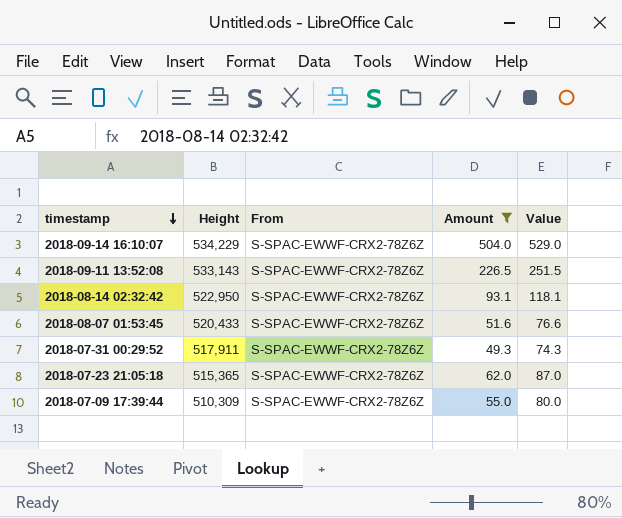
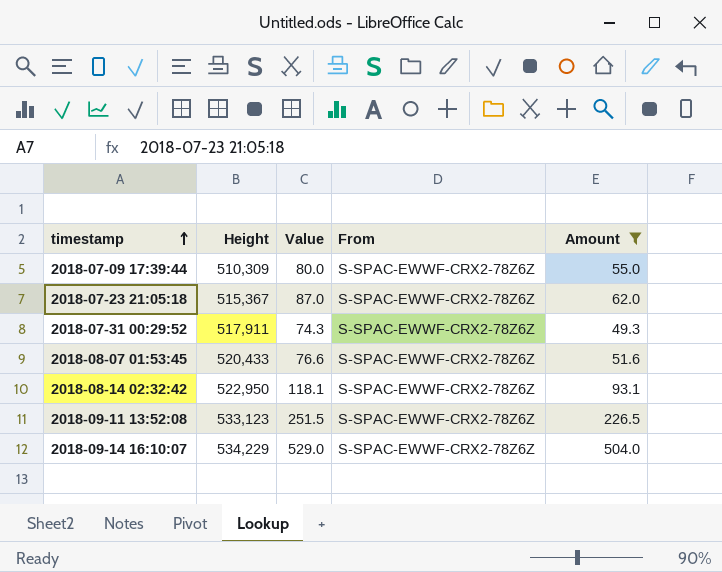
row order: timestamp descending -> timestamp ascending
column Value | position: 5 -> 3
2018-07-23 21:05:18 | Height: 515,365 -> 515,367
2018-09-11 13:52:08 | Height: 533,143 -> 533,123

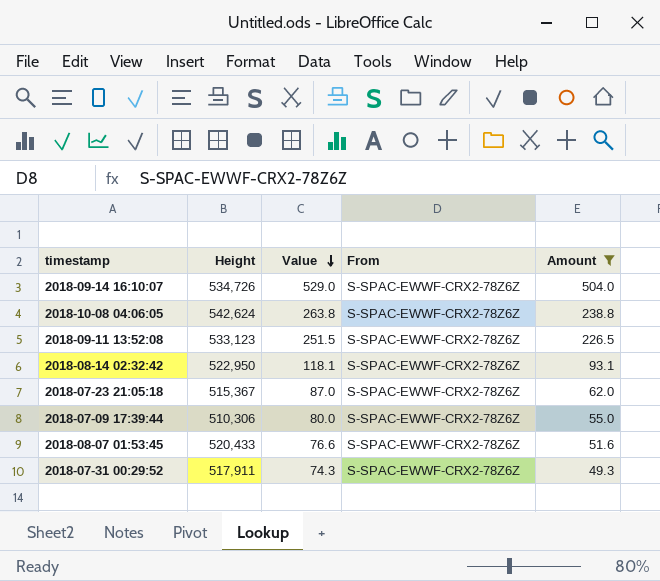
row order: timestamp ascending -> Value descending
2018-09-14 16:10:07 | Height: 534,229 -> 534,726
row 2018-10-08 04:06:05: none -> 542,624 | 263.8 | S-SPAC-EWWF-CRX2-78Z6Z | 238.8
2018-07-09 17:39:44 | Height: 510,309 -> 510,306

